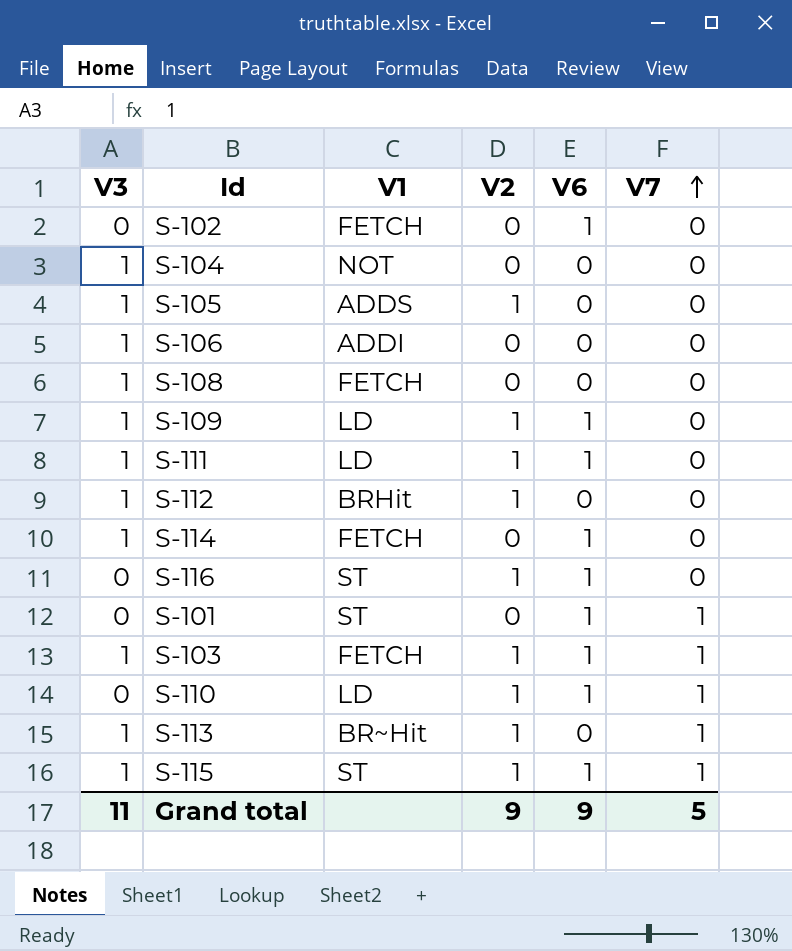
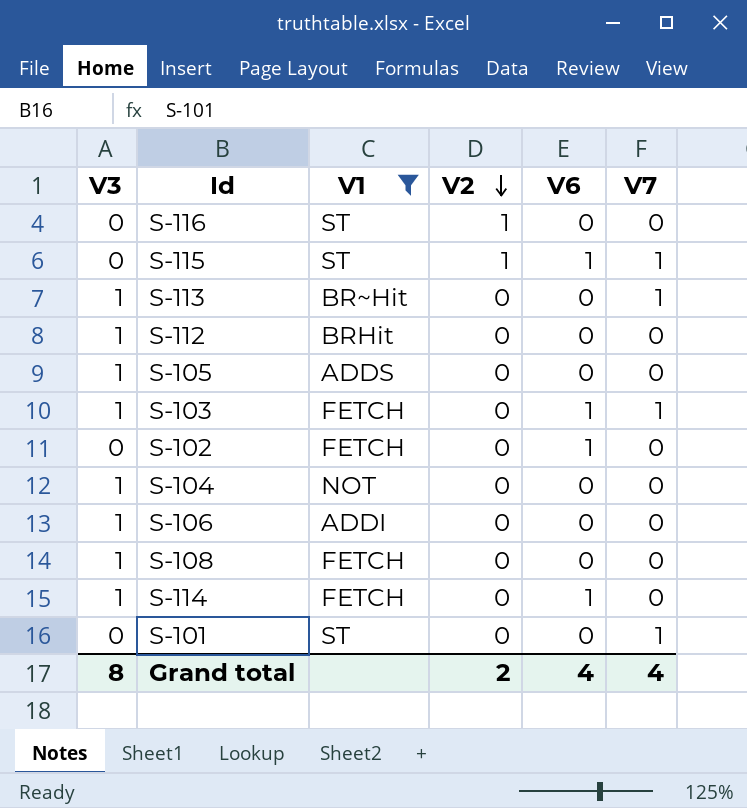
filter: none -> V1 != LD
row order: V7 ascending -> V2 descending
S-116 | V6: 1 -> 0
S-115 | V3: 1 -> 0
S-113 | V2: 1 -> 0
S-112 | V2: 1 -> 0
S-105 | V2: 1 -> 0
S-103 | V2: 1 -> 0
S-101 | V6: 1 -> 0
Grand total | V3: 11 -> 8
Grand total | V2: 9 -> 2
Grand total | V6: 9 -> 4
Grand total | V7: 5 -> 4

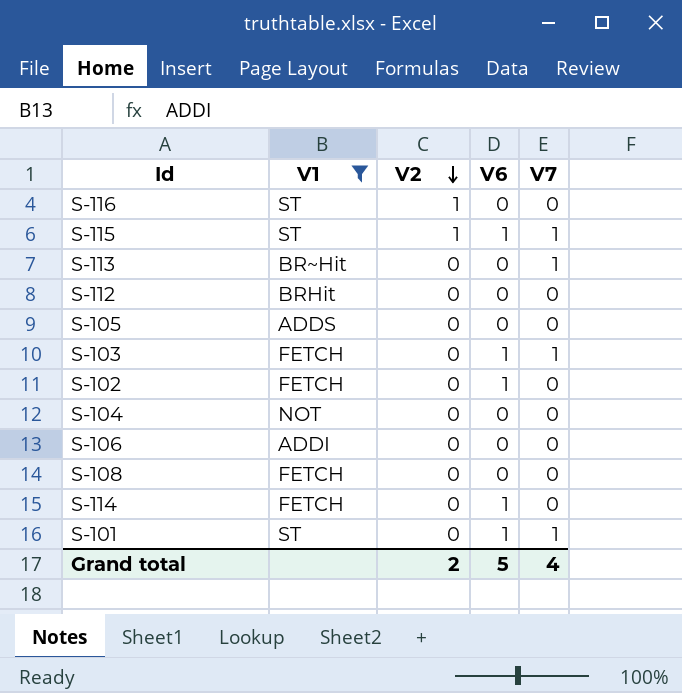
column V3 | position: 1 -> none
S-101 | V6: 0 -> 1
Grand total | V6: 4 -> 5

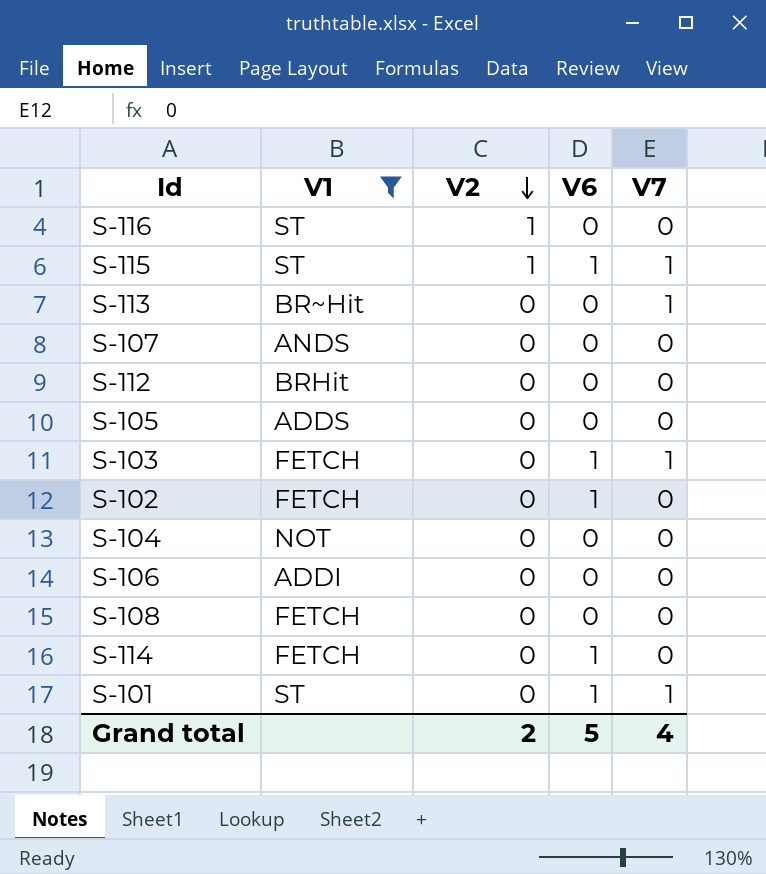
row S-107: none -> ANDS | 0 | 0 | 0

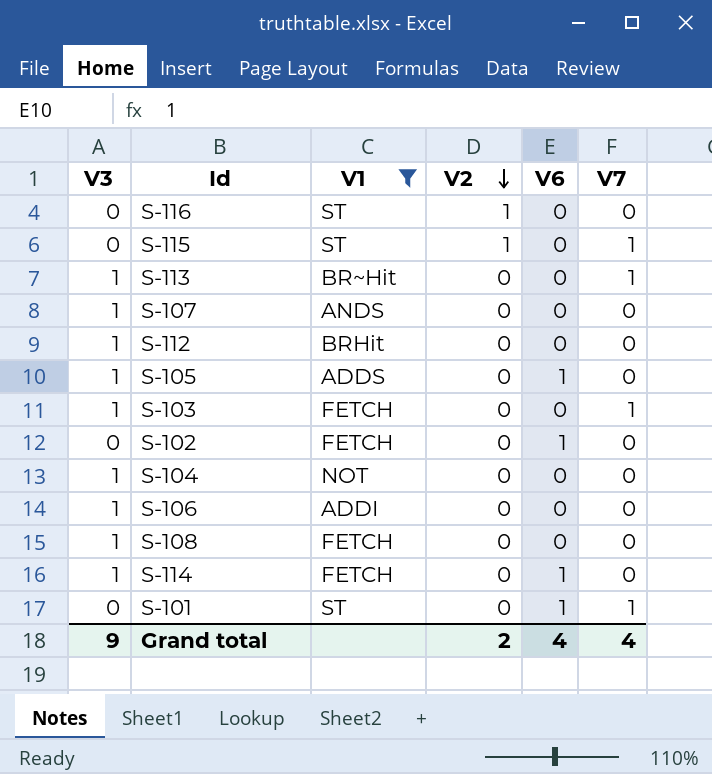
column V3 | position: none -> 1
S-115 | V6: 1 -> 0
S-105 | V6: 0 -> 1
S-103 | V6: 1 -> 0
Grand total | V6: 5 -> 4

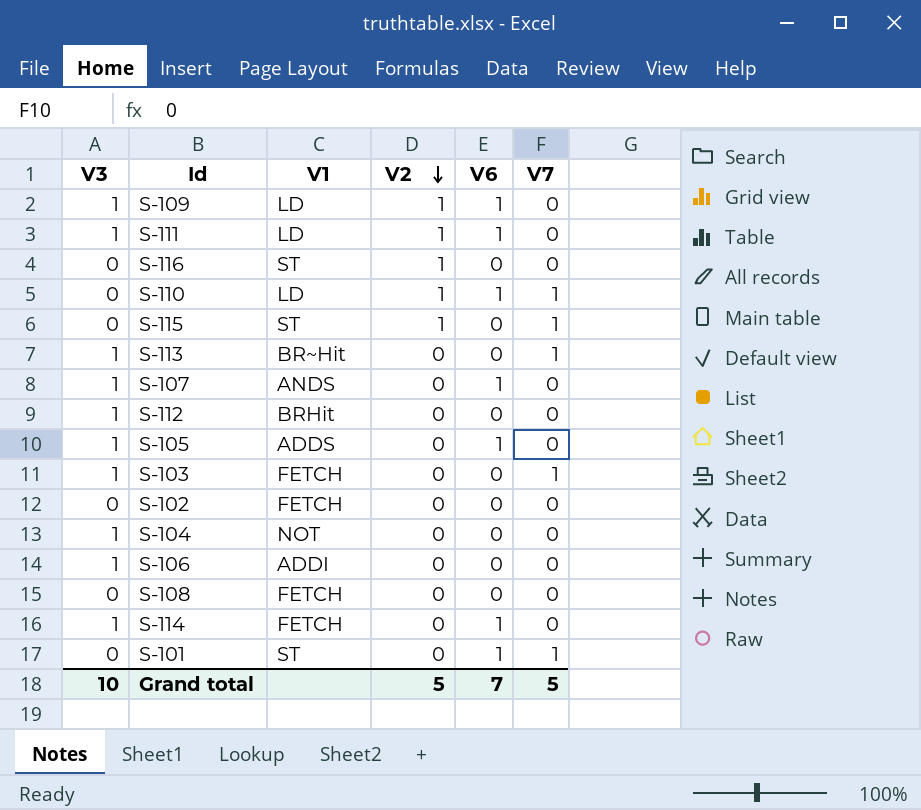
filter: V1 != LD -> none
S-107 | V6: 0 -> 1
S-102 | V6: 1 -> 0
S-108 | V3: 1 -> 0
Grand total | V3: 9 -> 10
Grand total | V2: 2 -> 5
Grand total | V6: 4 -> 7
Grand total | V7: 4 -> 5

